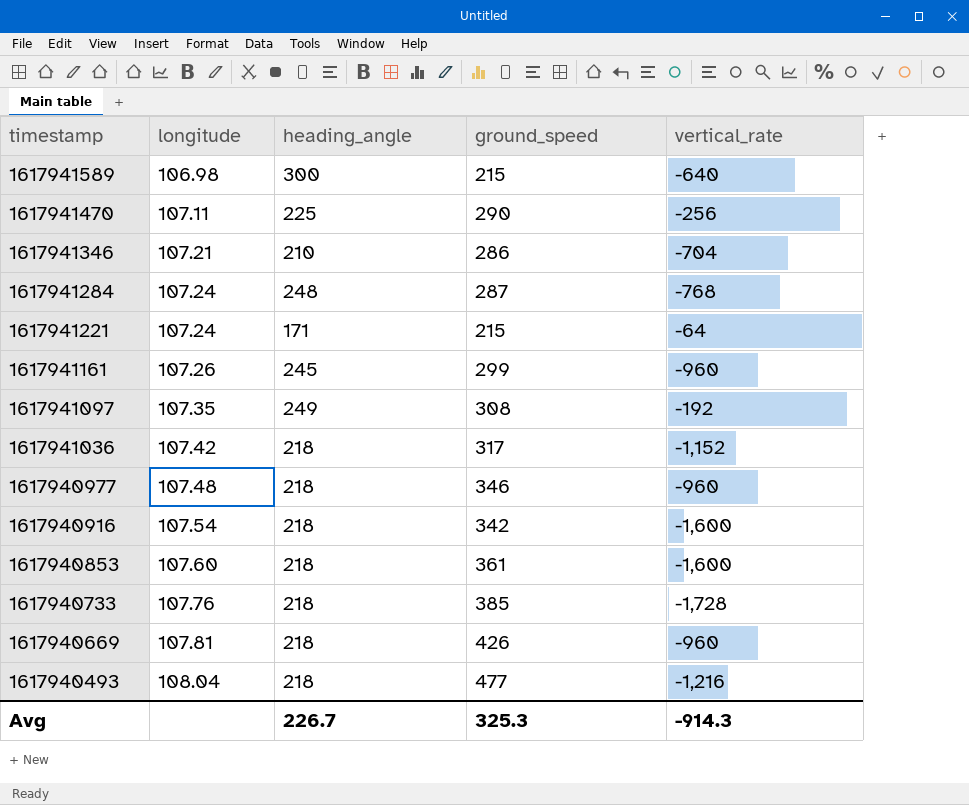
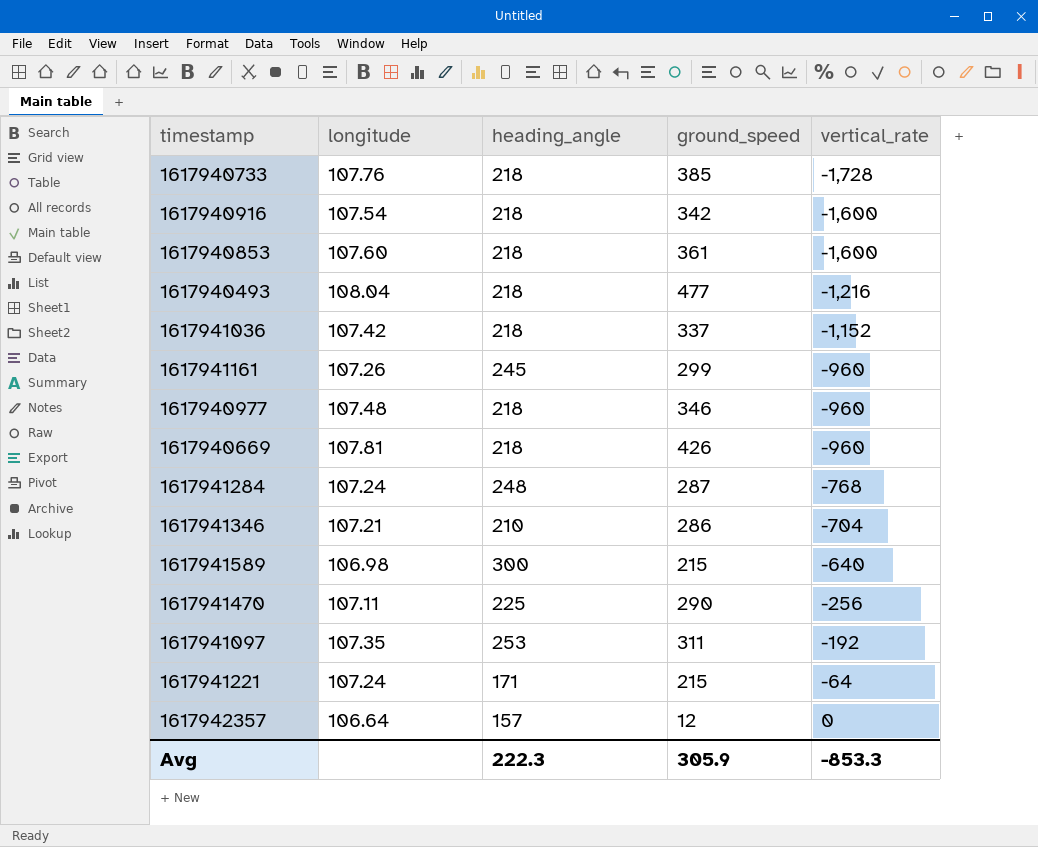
row order: timestamp descending -> vertical_rate ascending
1617941036 | ground_speed: 317 -> 337
1617941097 | heading_angle: 249 -> 253
1617941097 | ground_speed: 308 -> 311
row 1617942357: none -> 106.64 | 157 | 12 | 0
Avg | heading_angle: 226.7 -> 222.3
Avg | ground_speed: 325.3 -> 305.9
Avg | vertical_rate: -914.3 -> -853.3

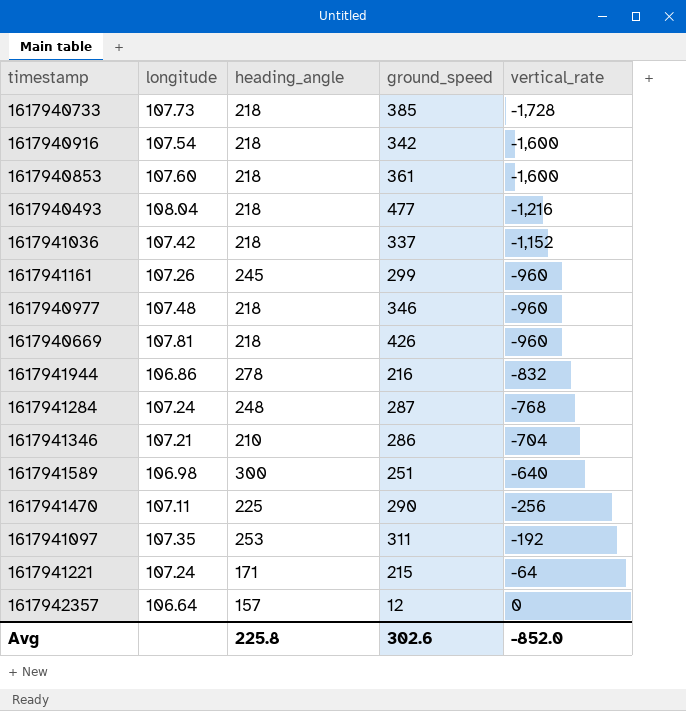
1617940733 | longitude: 107.76 -> 107.73
row 1617941944: none -> 106.86 | 278 | 216 | -832
1617941589 | ground_speed: 215 -> 251
Avg | heading_angle: 222.3 -> 225.8
Avg | ground_speed: 305.9 -> 302.6
Avg | vertical_rate: -853.3 -> -852.0

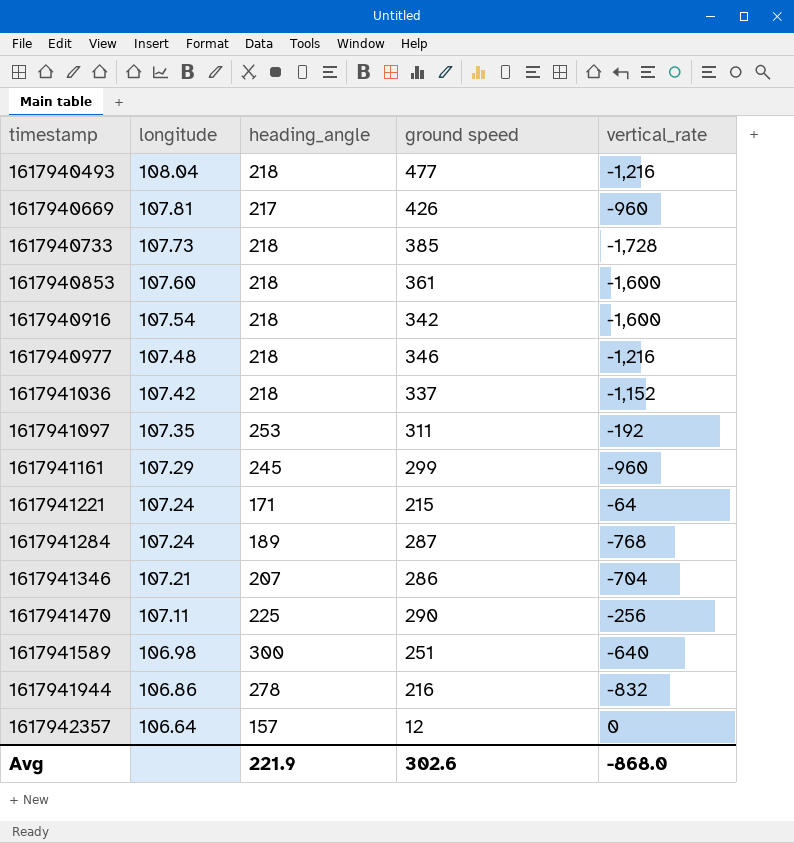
row order: vertical_rate ascending -> timestamp ascending
column name: ground_speed -> ground speed
1617940669 | heading_angle: 218 -> 217
1617940977 | vertical_rate: -960 -> -1,216
1617941161 | longitude: 107.26 -> 107.29
1617941284 | heading_angle: 248 -> 189
1617941346 | heading_angle: 210 -> 207
Avg | heading_angle: 225.8 -> 221.9
Avg | vertical_rate: -852.0 -> -868.0

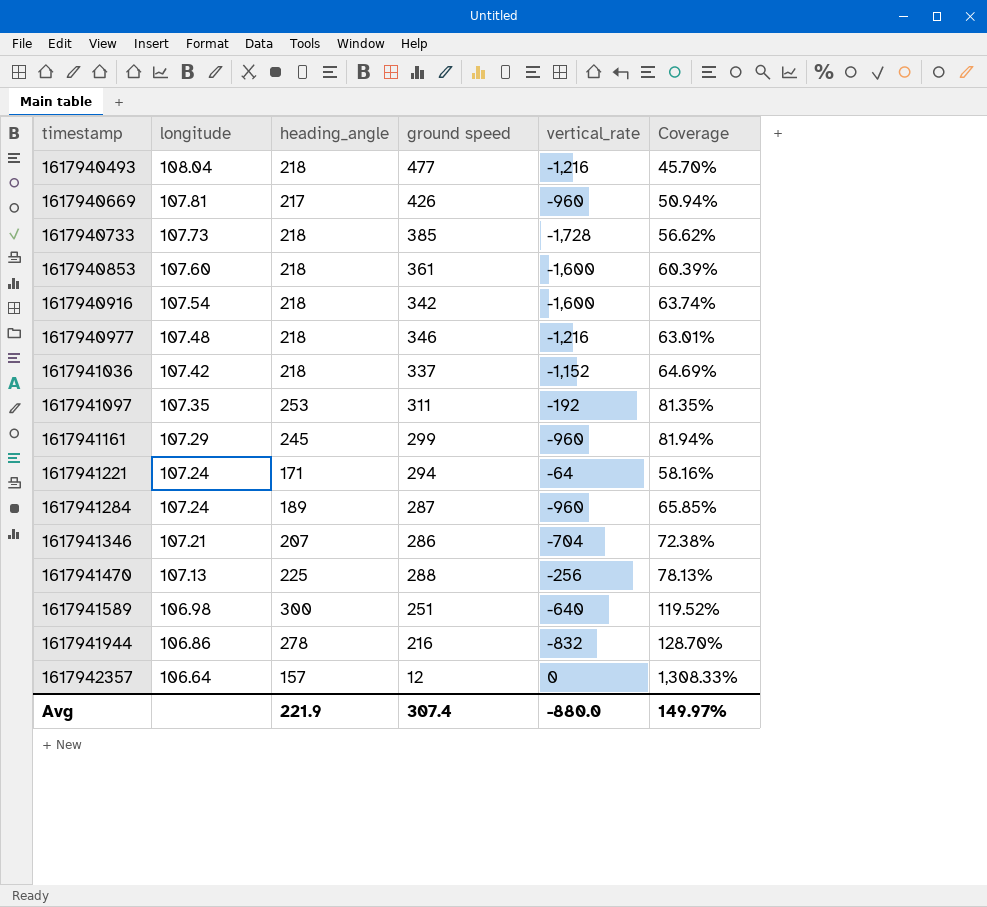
column Coverage | formula: none -> [heading_angle] / [ground speed]
1617941221 | ground speed: 215 -> 294
1617941284 | vertical_rate: -768 -> -960
1617941470 | longitude: 107.11 -> 107.13
1617941470 | ground speed: 290 -> 288
Avg | ground speed: 302.6 -> 307.4
Avg | vertical_rate: -868.0 -> -880.0

